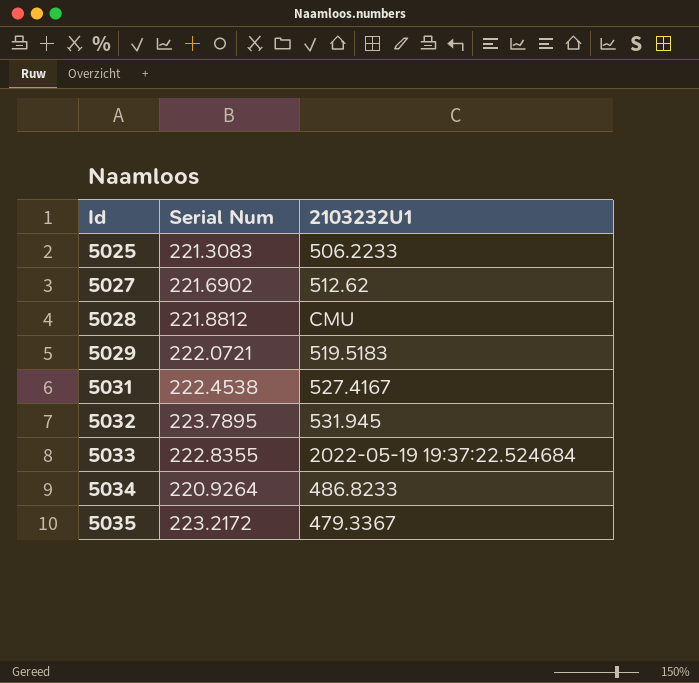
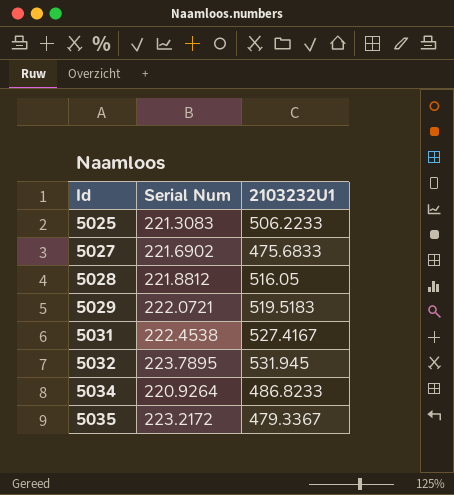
row 5033: 222.8355 | 2022-05-19 19:37:22.524684 -> none
5027 | 2103232U1: 512.62 -> 475.6833
5028 | 2103232U1: CMU -> 516.05

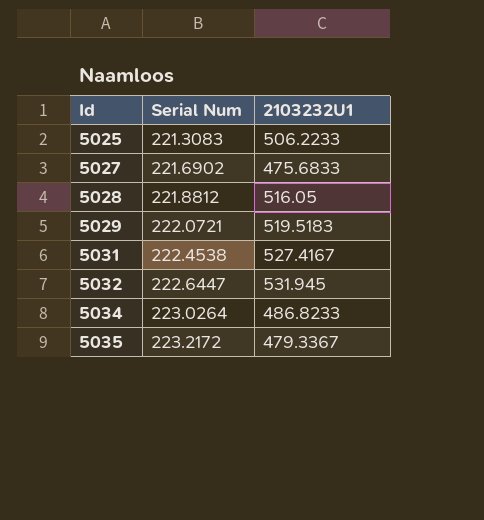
5032 | Serial Num: 223.7895 -> 222.6447
5034 | Serial Num: 220.9264 -> 223.0264

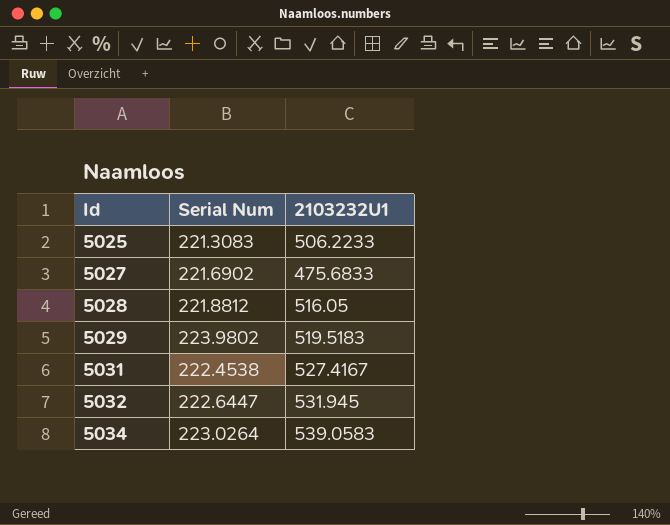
row 5035: 223.2172 | 479.3367 -> none
5029 | Serial Num: 222.0721 -> 223.9802
5034 | 2103232U1: 486.8233 -> 539.0583

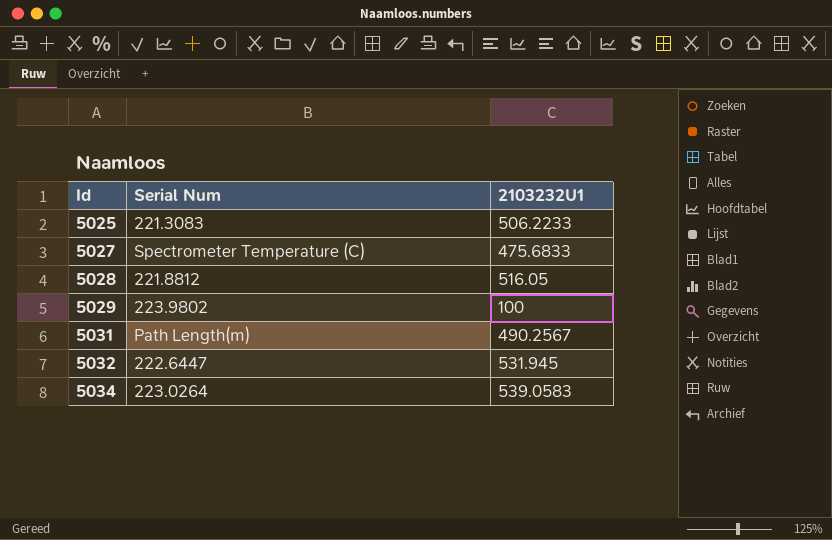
5027 | Serial Num: 221.6902 -> Spectrometer Temperature (C)
5029 | 2103232U1: 519.5183 -> 100
5031 | Serial Num: 222.4538 -> Path Length(m)
5031 | 2103232U1: 527.4167 -> 490.2567

